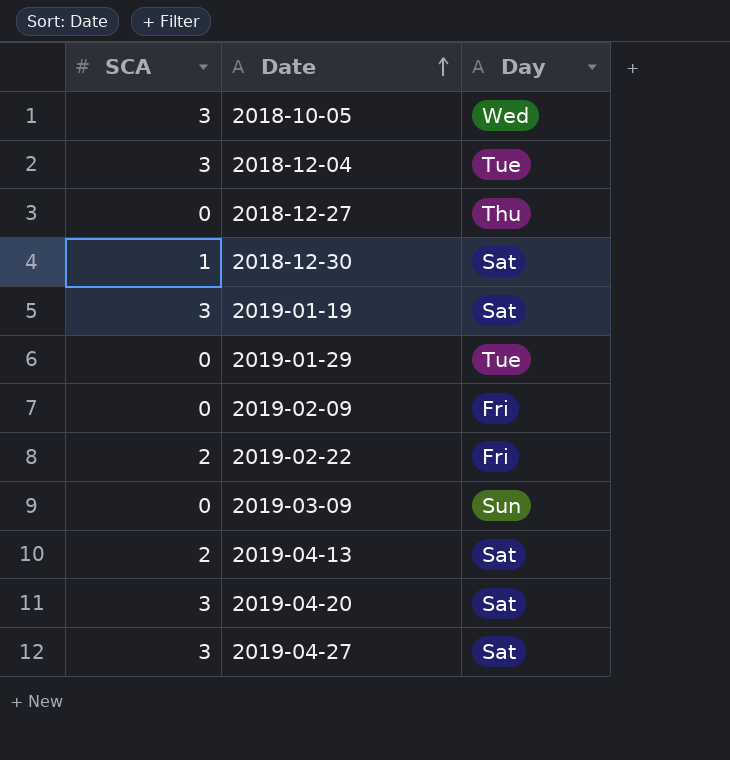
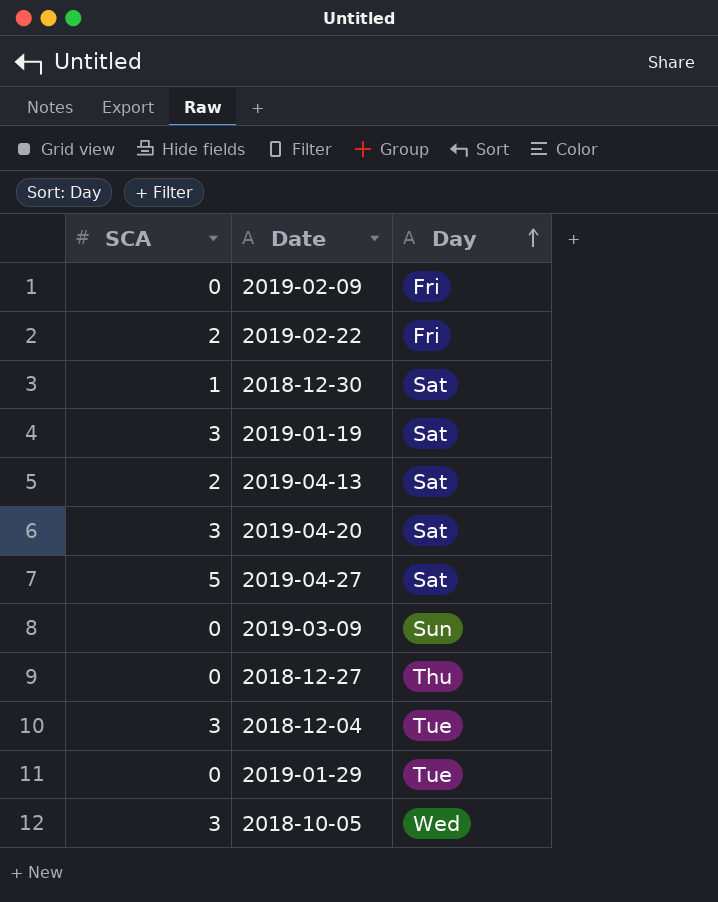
row order: Date ascending -> Day ascending
2019-04-27 | SCA: 3 -> 5

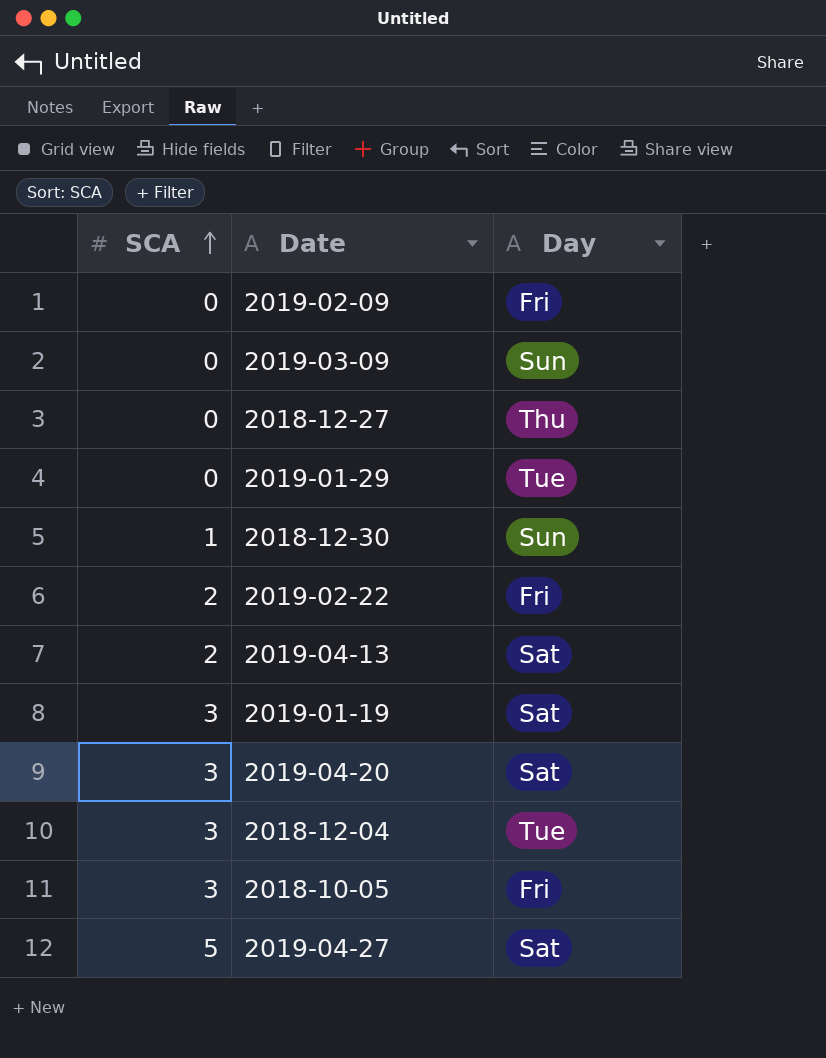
row order: Day ascending -> SCA ascending
2018-12-30 | Day: Sat -> Sun
2018-10-05 | Day: Wed -> Fri

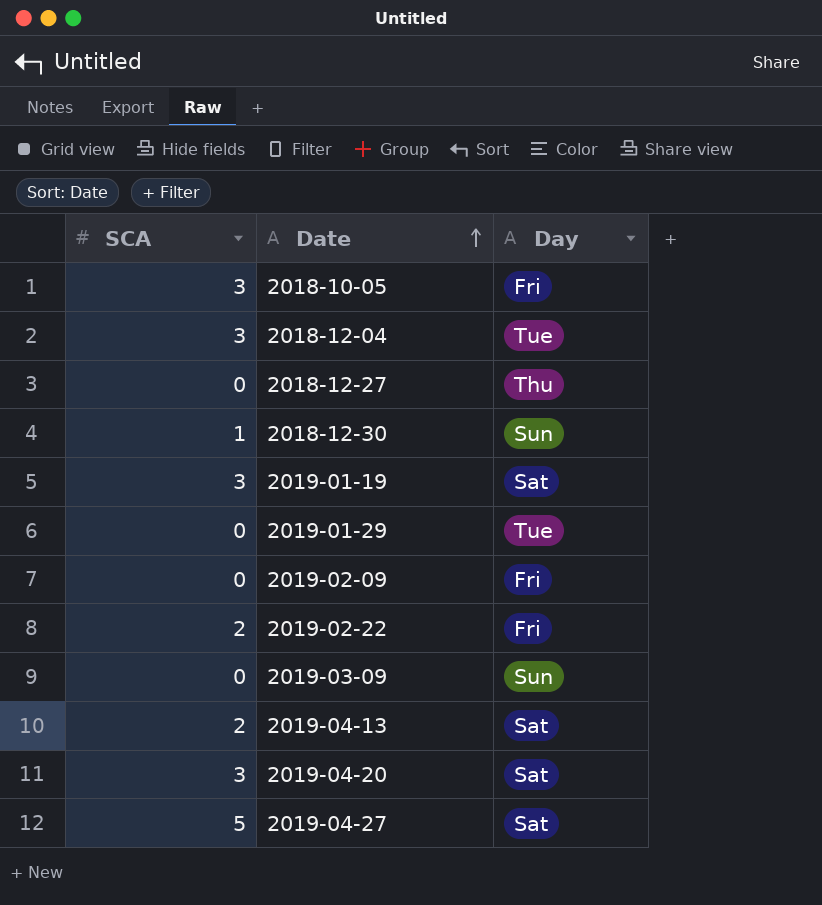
row order: SCA ascending -> Date ascending

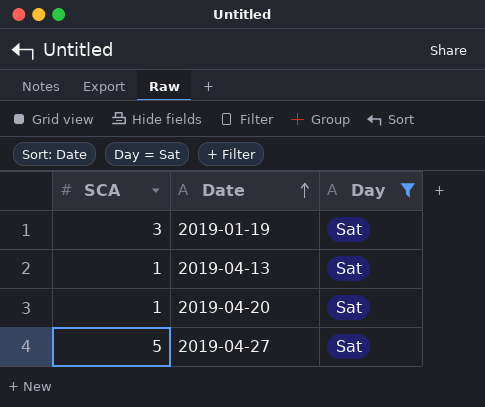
filter: none -> Day = Sat
2019-04-13 | SCA: 2 -> 1
2019-04-20 | SCA: 3 -> 1

